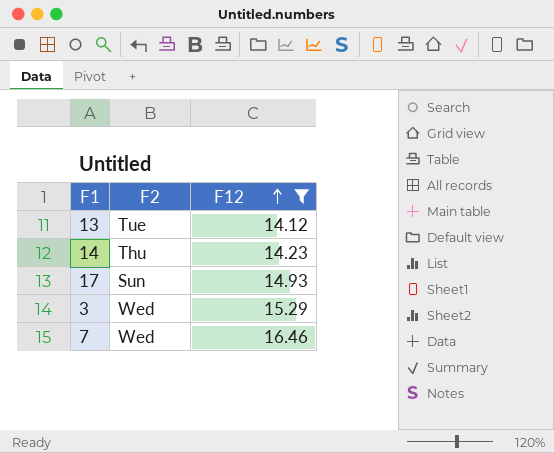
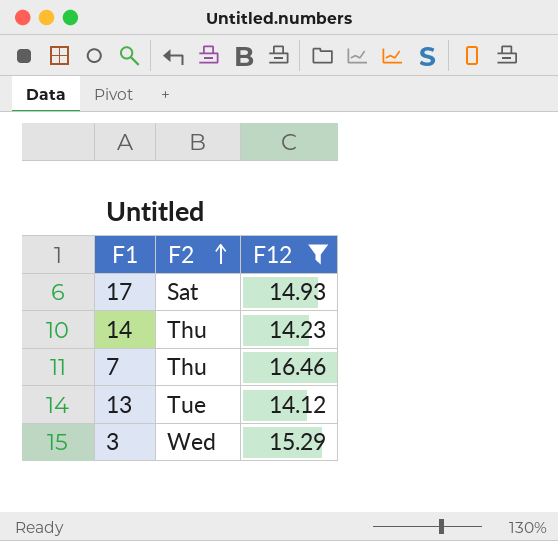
row order: F12 ascending -> F2 ascending
17 | F2: Sun -> Sat
7 | F2: Wed -> Thu

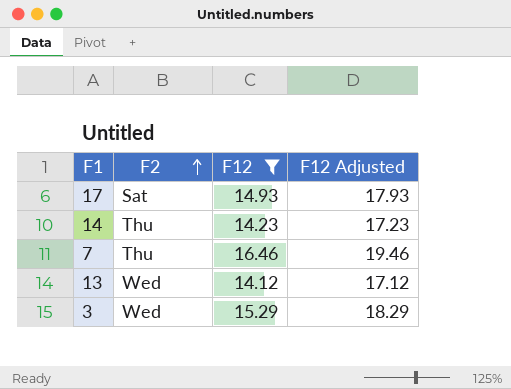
column F12 Adjusted | formula: none -> [F12] + 3
13 | F2: Tue -> Wed

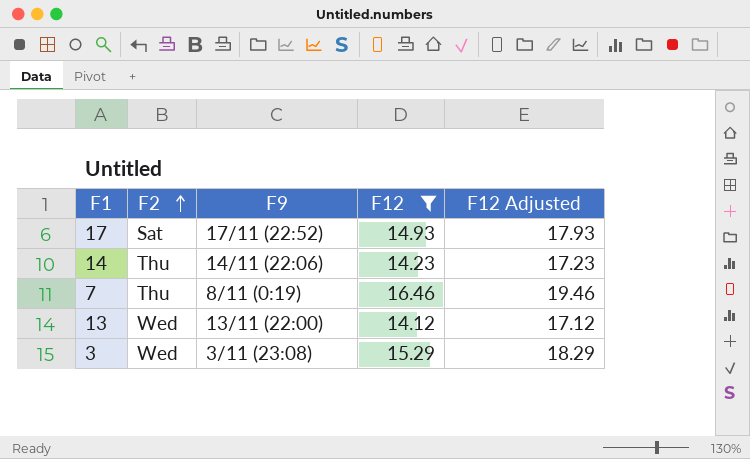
column F9 | position: none -> 3

